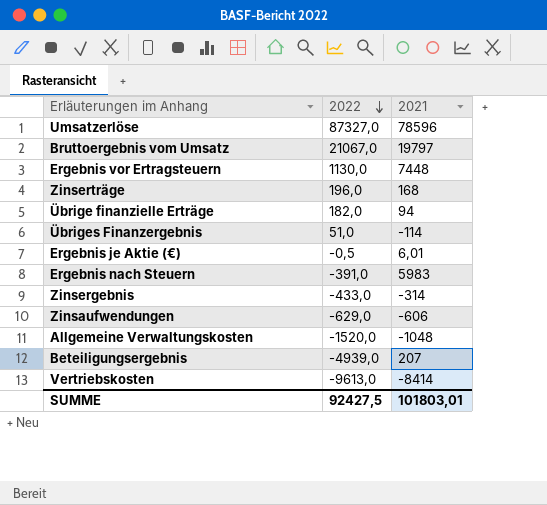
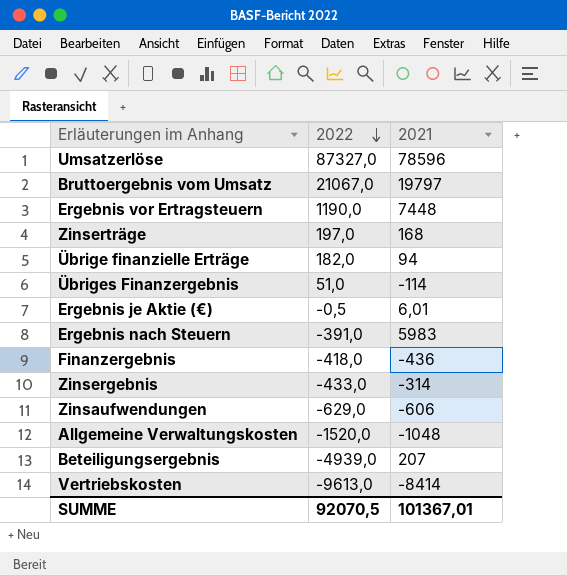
Ergebnis vor Ertragsteuern | 2022: 1130,0 -> 1190,0
Zinserträge | 2022: 196,0 -> 197,0
row Finanzergebnis: none -> -418,0 | -436
SUMME | 2022: 92427,5 -> 92070,5
SUMME | 2021: 101803,01 -> 101367,01

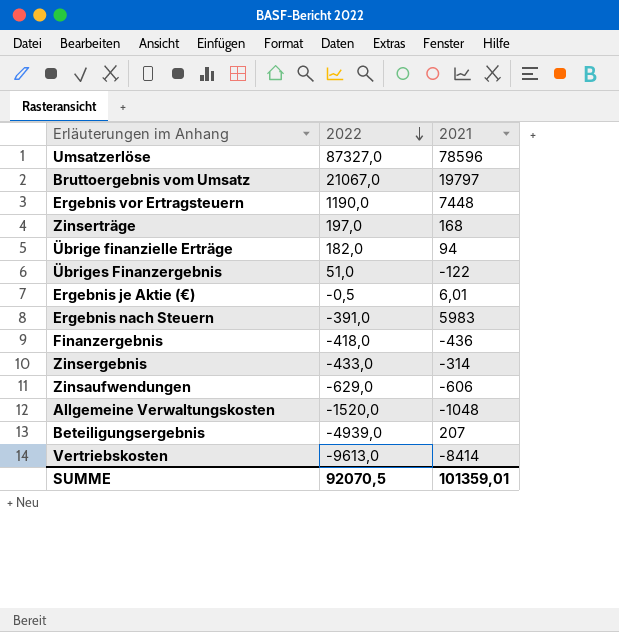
Übriges Finanzergebnis | 2021: -114 -> -122
SUMME | 2021: 101367,01 -> 101359,01

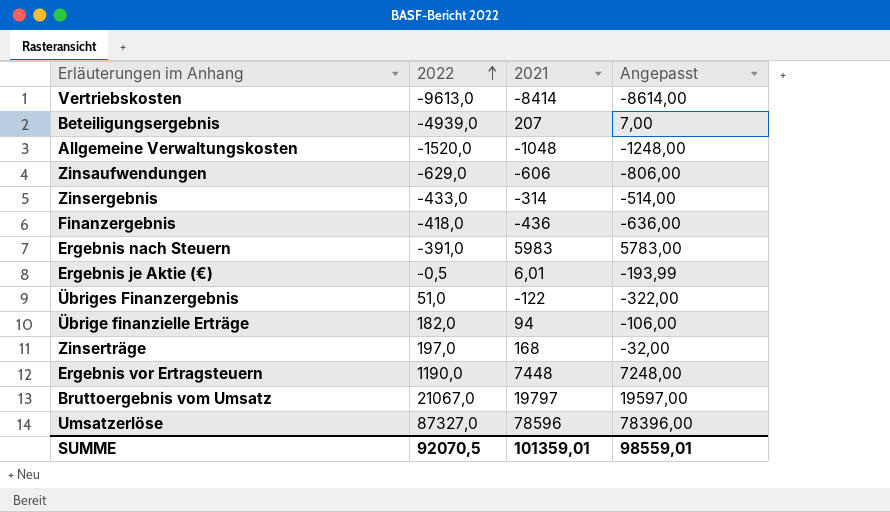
row order: 2022 descending -> 2022 ascending
column Angepasst | formula: none -> [2021] - 200

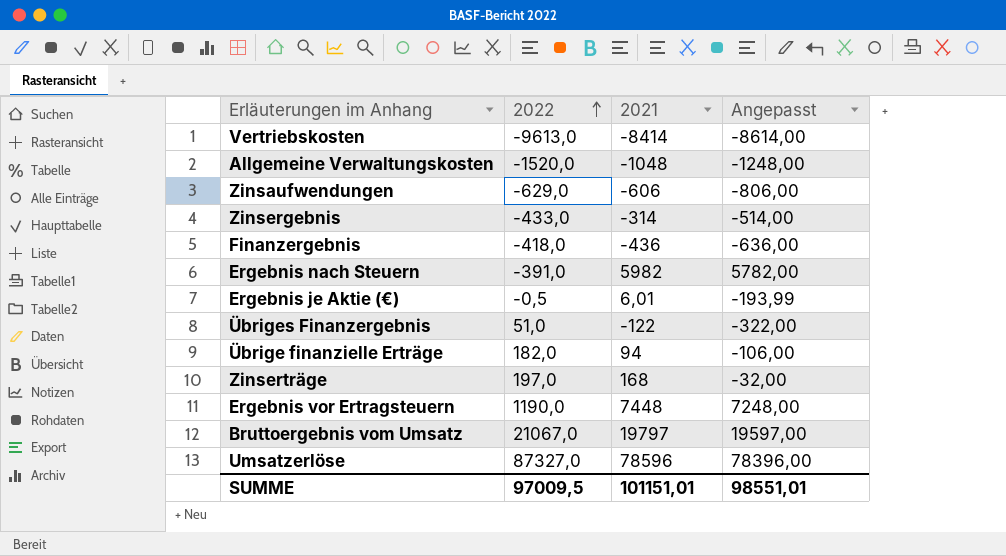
row Beteiligungsergebnis: -4939,0 | 207 | 7,00 -> none
Ergebnis nach Steuern | 2021: 5983 -> 5982
Ergebnis nach Steuern | Angepasst: 5783,00 -> 5782,00
SUMME | 2022: 92070,5 -> 97009,5
SUMME | 2021: 101359,01 -> 101151,01
SUMME | Angepasst: 98559,01 -> 98551,01

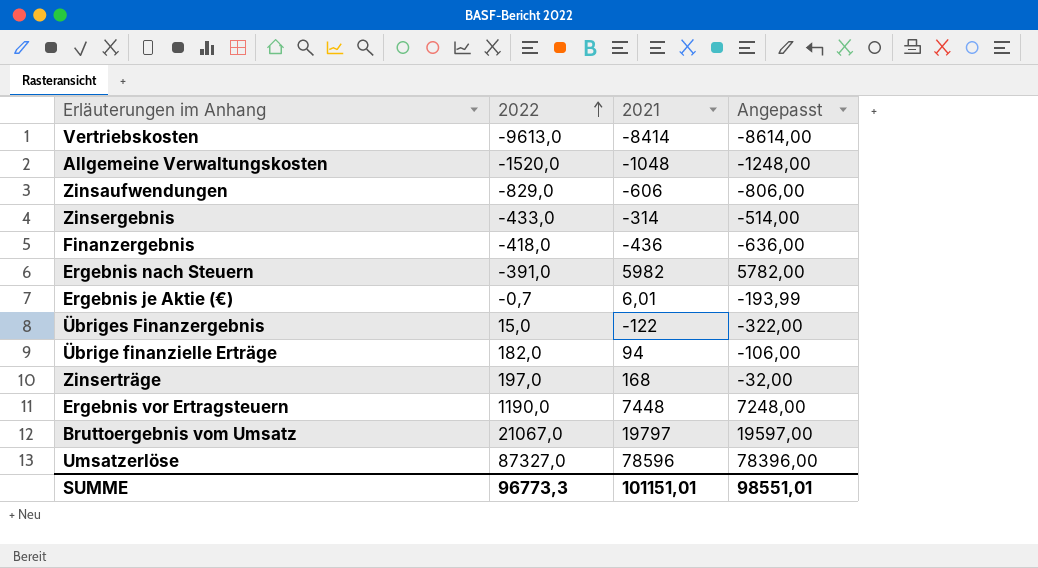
Zinsaufwendungen | 2022: -629,0 -> -829,0
Ergebnis je Aktie (€) | 2022: -0,5 -> -0,7
Übriges Finanzergebnis | 2022: 51,0 -> 15,0
SUMME | 2022: 97009,5 -> 96773,3

